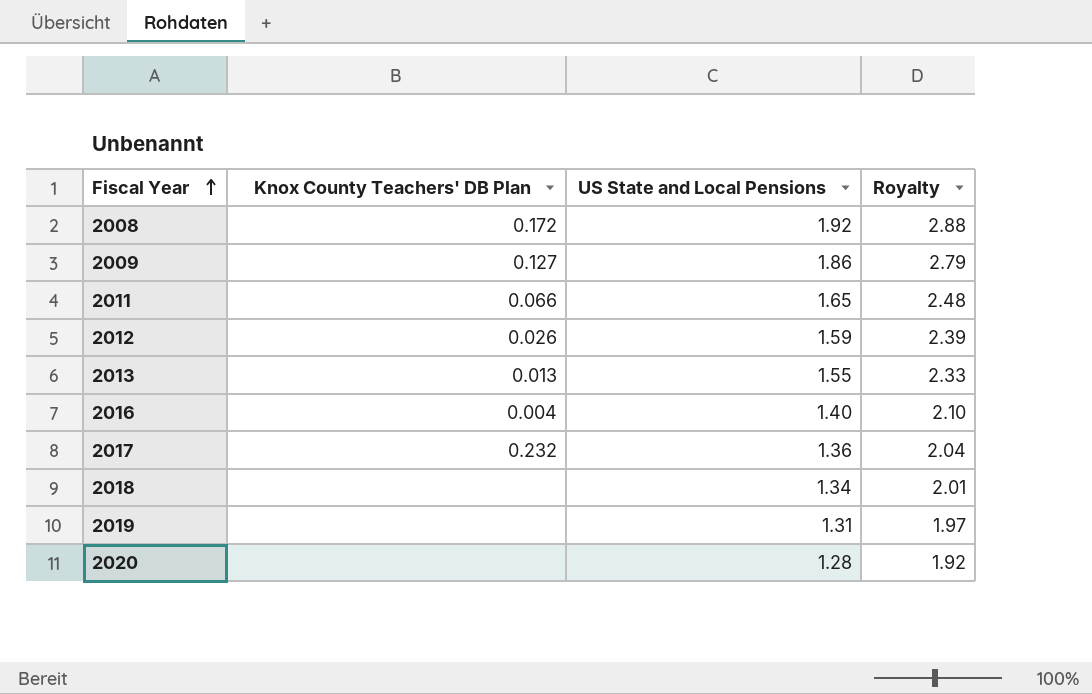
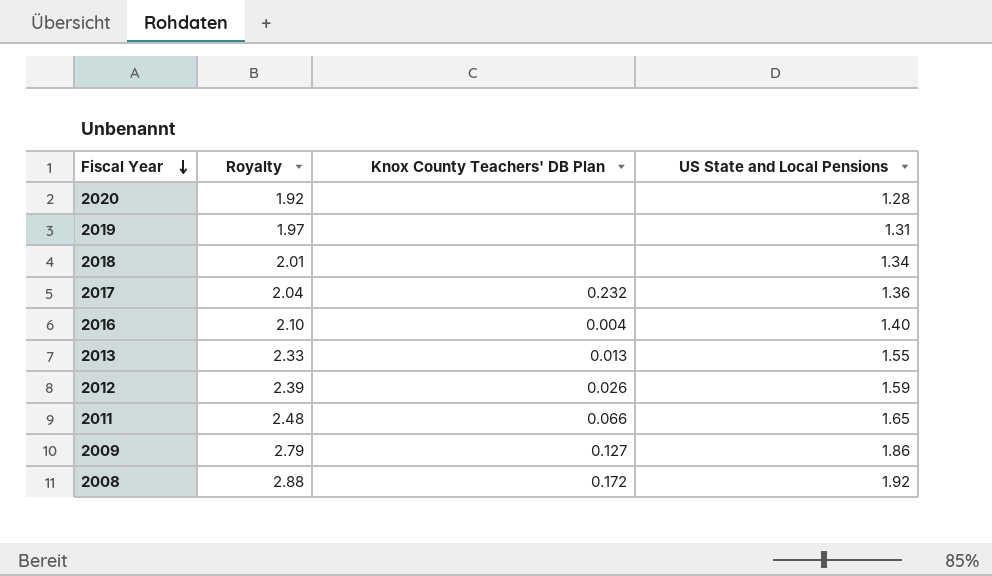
row order: Fiscal Year ascending -> Fiscal Year descending
column Royalty | position: 4 -> 2

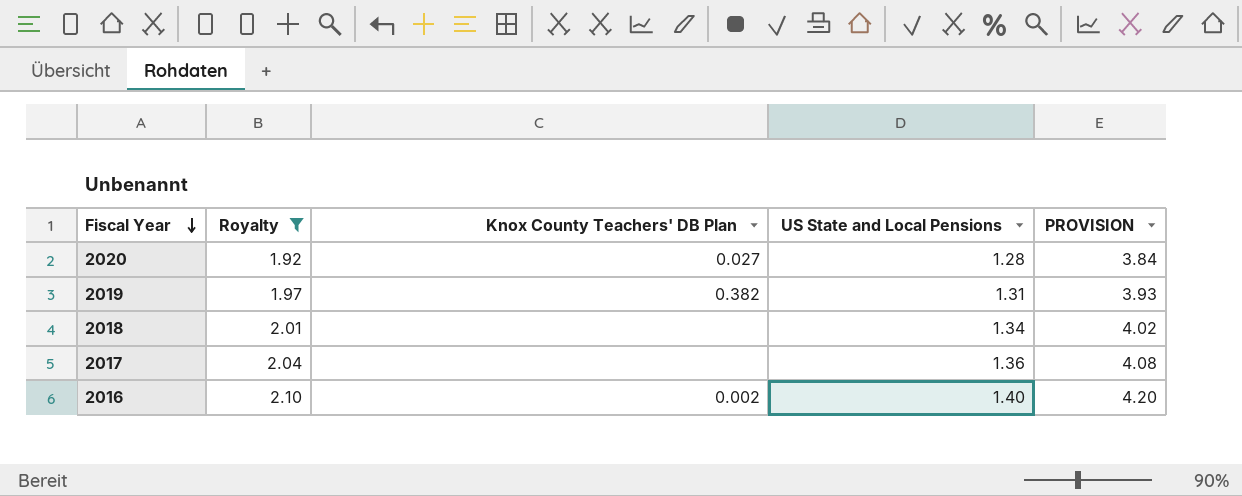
filter: none -> Royalty <= 2.10
column PROVISION | formula: none -> [US State and Local Pensions] * 3
2020 | Knox County Teachers' DB Plan: none -> 0.027
2019 | Knox County Teachers' DB Plan: none -> 0.382
2017 | Knox County Teachers' DB Plan: 0.232 -> none
2016 | Knox County Teachers' DB Plan: 0.004 -> 0.002

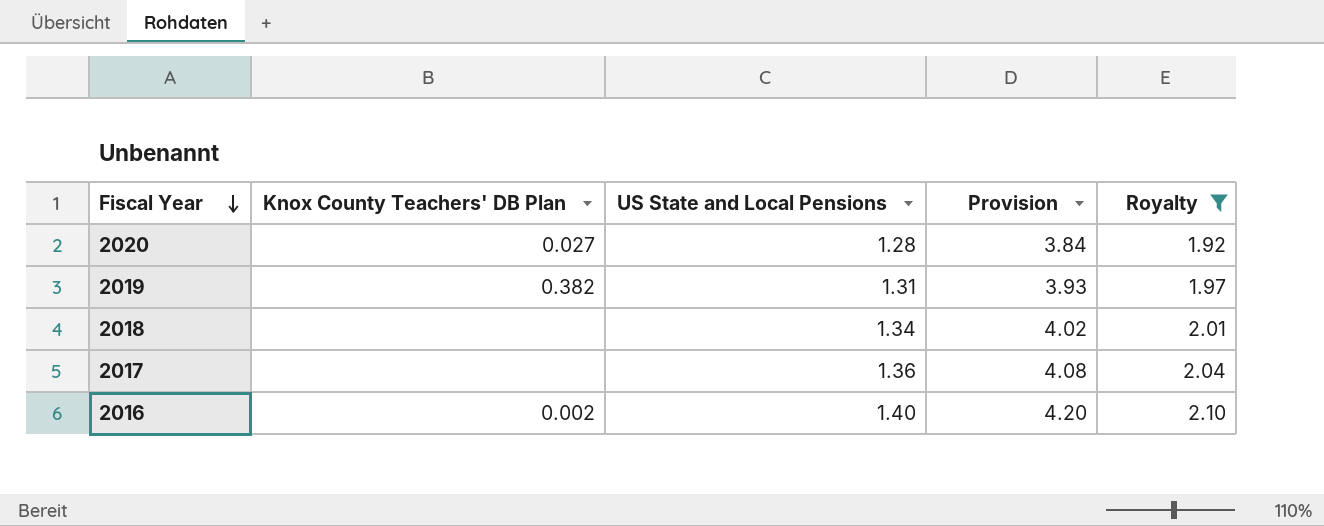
column name: PROVISION -> Provision
column Royalty | position: 2 -> 5

